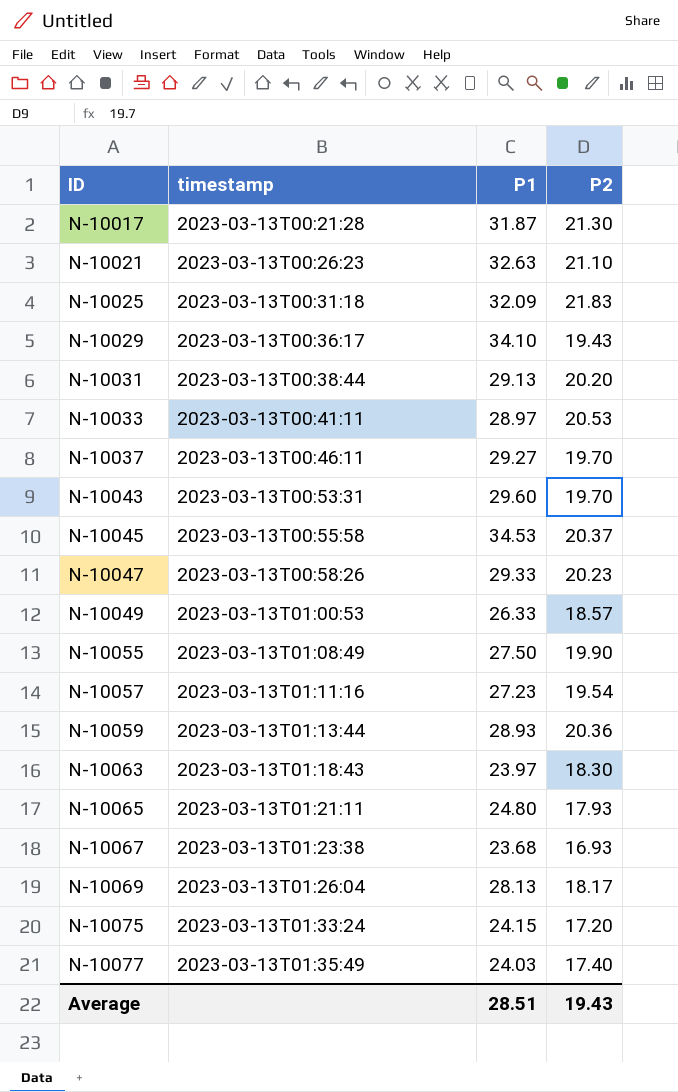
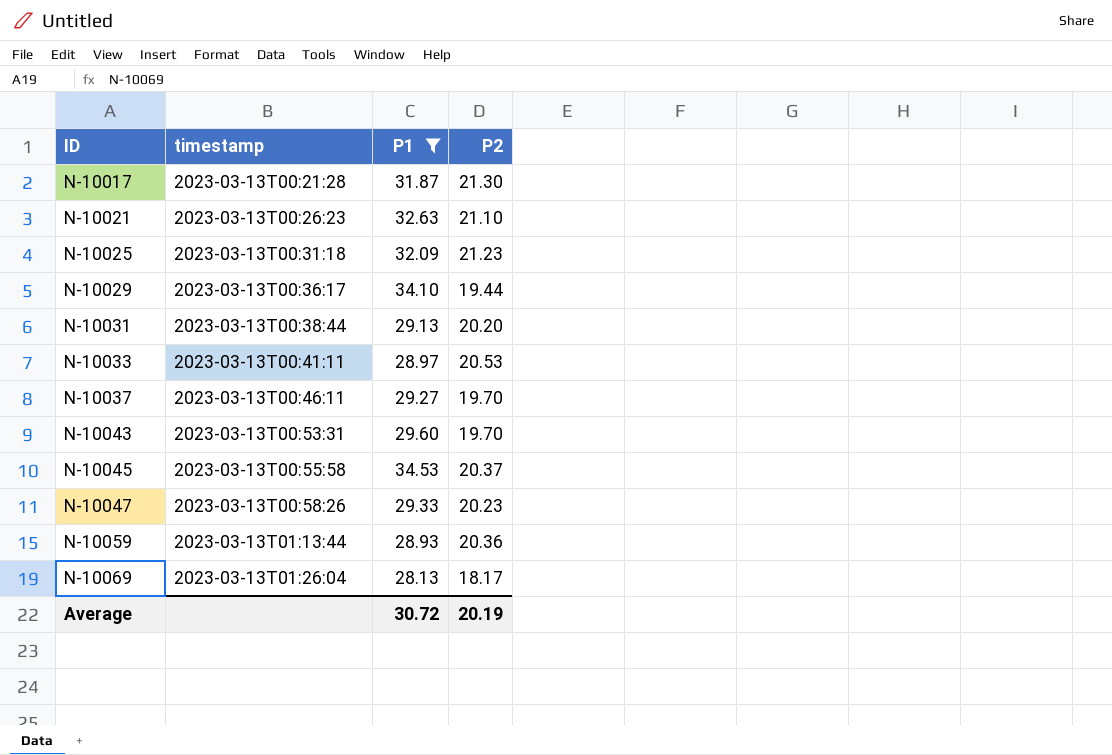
filter: none -> P1 >= 28.13
N-10025 | P2: 21.83 -> 21.23
N-10029 | P2: 19.43 -> 19.44
Average | P1: 28.51 -> 30.72
Average | P2: 19.43 -> 20.19

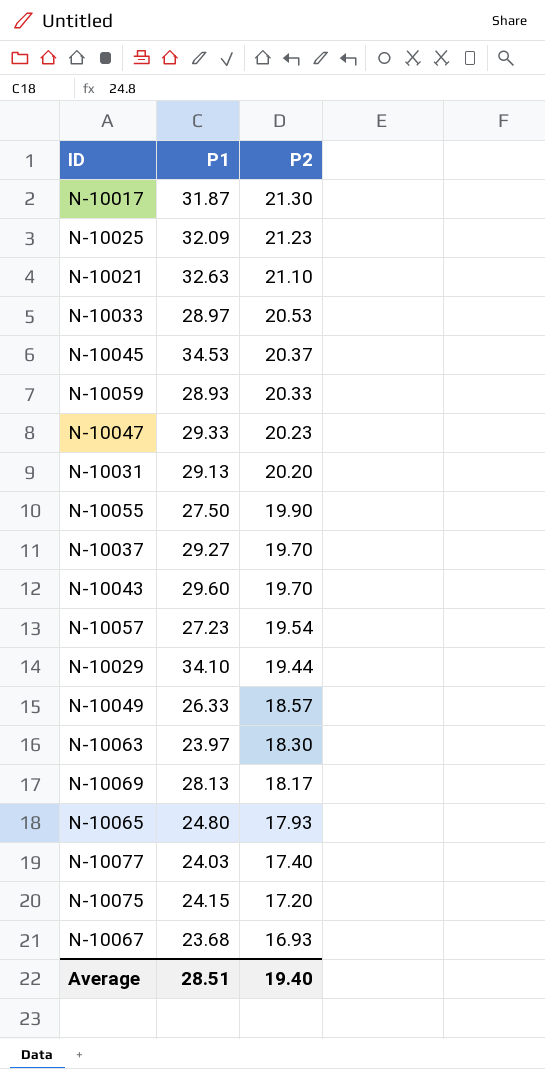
filter: P1 >= 28.13 -> none
row order: ID ascending -> P2 descending
column timestamp | position: 2 -> none
N-10059 | P2: 20.36 -> 20.33
Average | P1: 30.72 -> 28.51
Average | P2: 20.19 -> 19.40

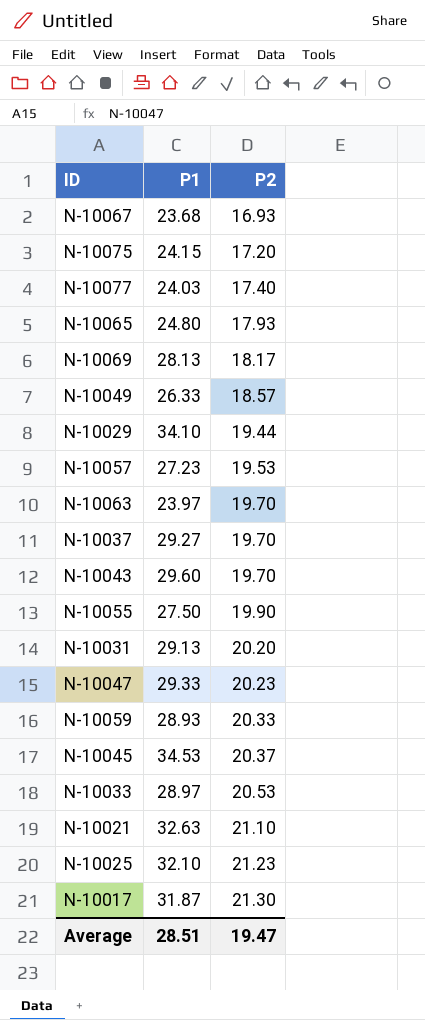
row order: P2 descending -> P2 ascending
N-10057 | P2: 19.54 -> 19.53
N-10063 | P2: 18.30 -> 19.70
N-10025 | P1: 32.09 -> 32.10
Average | P2: 19.40 -> 19.47

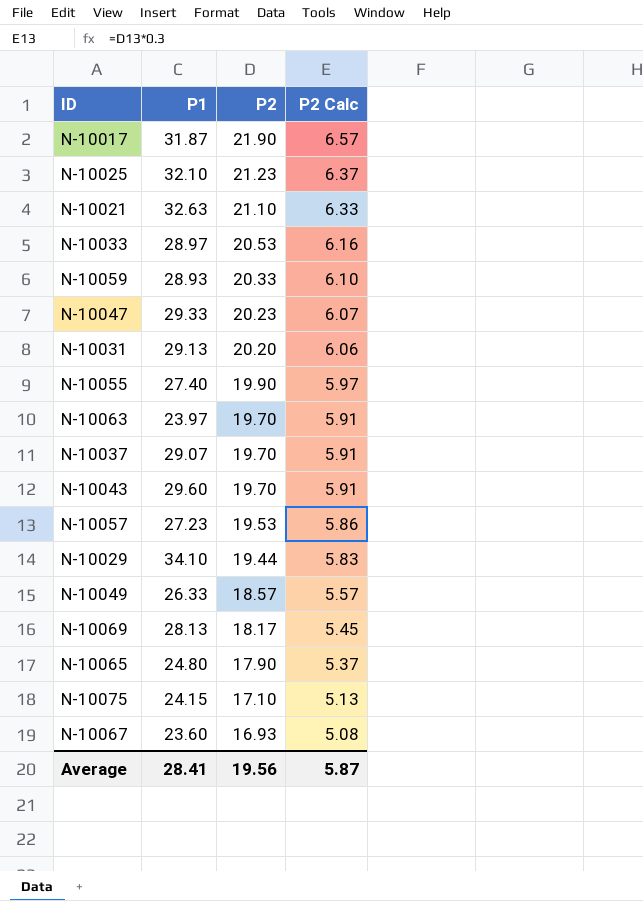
row order: P2 ascending -> P2 descending
column P2 Calc | formula: none -> [P2] * 0.3
row N-10077: 24.03 | 17.40 -> none
row N-10045: 34.53 | 20.37 -> none
N-10017 | P2: 21.30 -> 21.90
N-10055 | P1: 27.50 -> 27.40
N-10037 | P1: 29.27 -> 29.07
N-10065 | P2: 17.93 -> 17.90
N-10075 | P2: 17.20 -> 17.10
N-10067 | P1: 23.68 -> 23.60
Average | P1: 28.51 -> 28.41
Average | P2: 19.47 -> 19.56

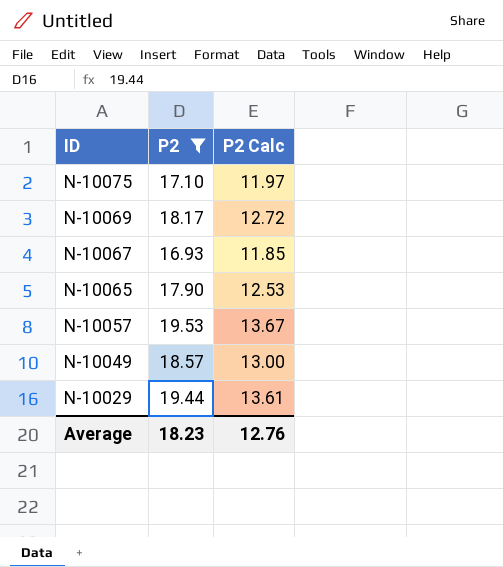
filter: none -> P2 <= 19.53
row order: P2 descending -> ID descending
column P1 | position: 2 -> none
column P2 Calc | formula: [P2] * 0.3 -> [P2] * 0.7
Average | P2: 19.56 -> 18.23
Average | P2 Calc: 5.87 -> 12.76

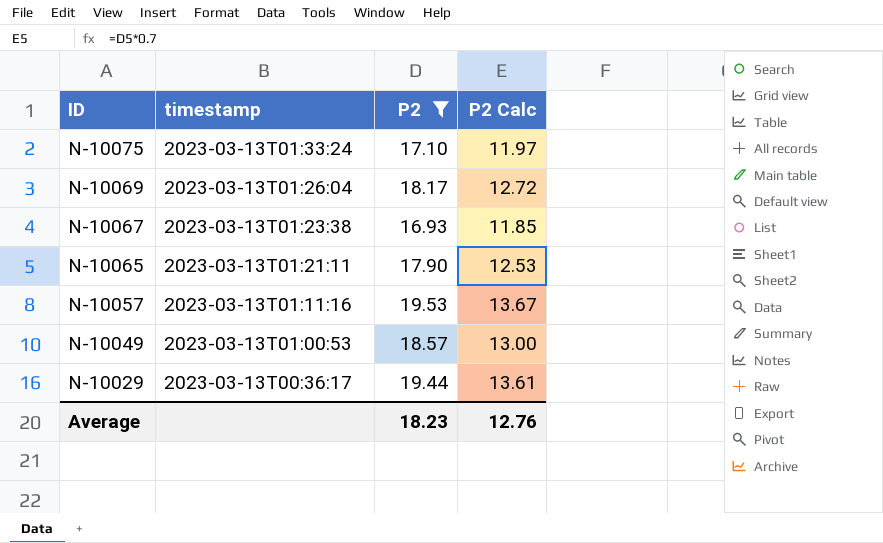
column timestamp | position: none -> 2

